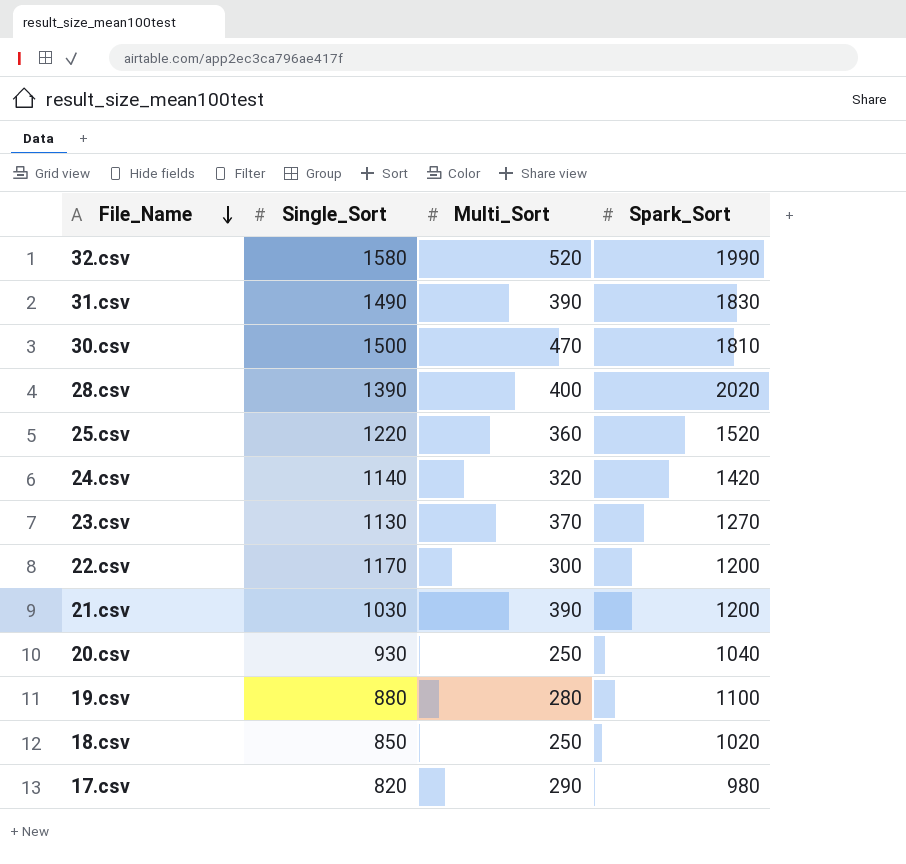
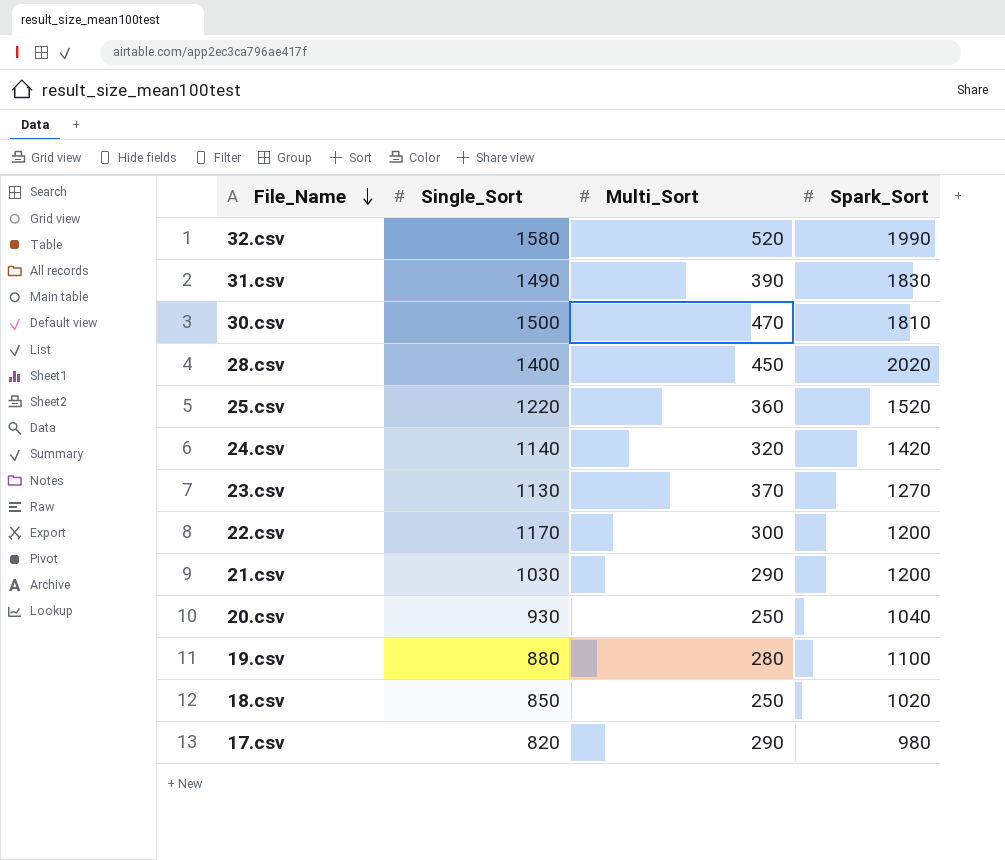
28.csv | Single_Sort: 1390 -> 1400
28.csv | Multi_Sort: 400 -> 450
21.csv | Multi_Sort: 390 -> 290

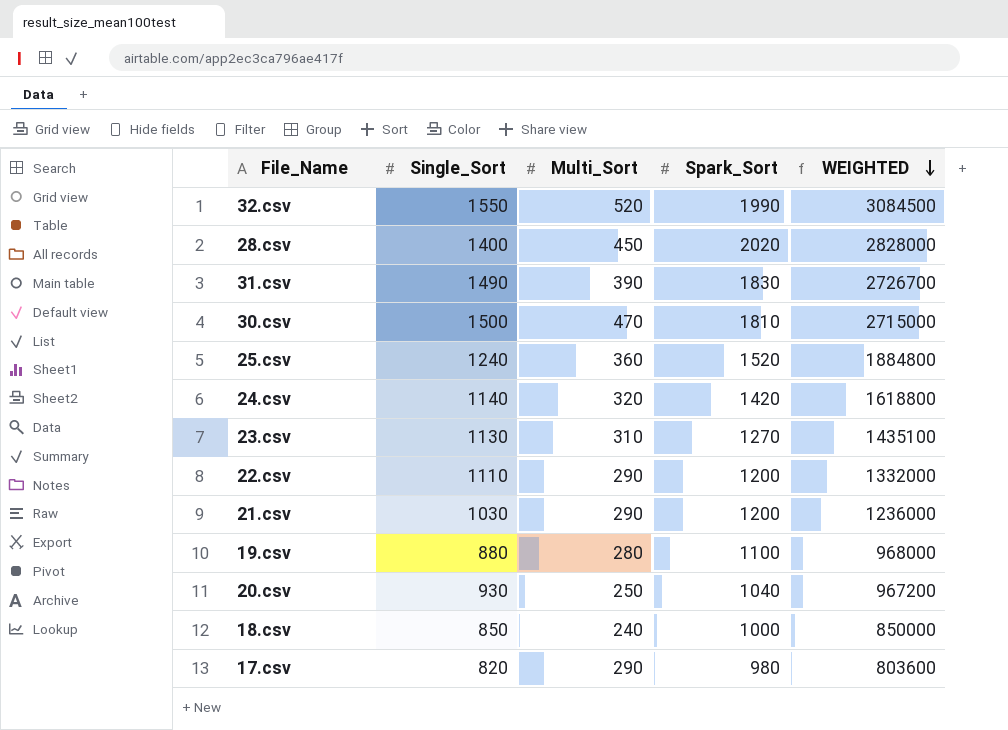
row order: File_Name descending -> WEIGHTED descending
column WEIGHTED | formula: none -> [Single_Sort] * [Spark_Sort]
32.csv | Single_Sort: 1580 -> 1550
25.csv | Single_Sort: 1220 -> 1240
23.csv | Multi_Sort: 370 -> 310
22.csv | Single_Sort: 1170 -> 1110
22.csv | Multi_Sort: 300 -> 290
18.csv | Multi_Sort: 250 -> 240
18.csv | Spark_Sort: 1020 -> 1000

